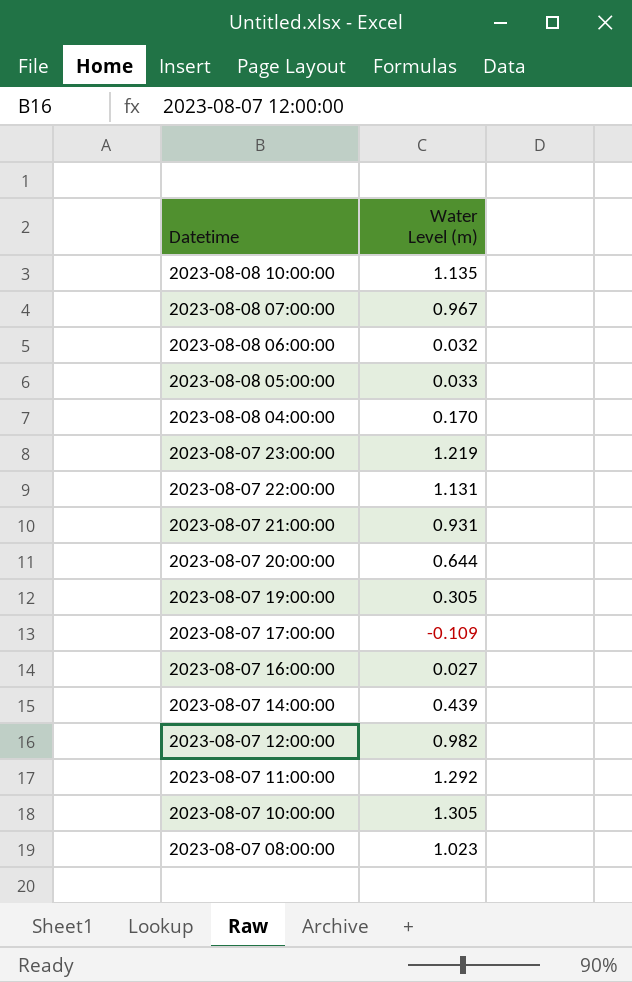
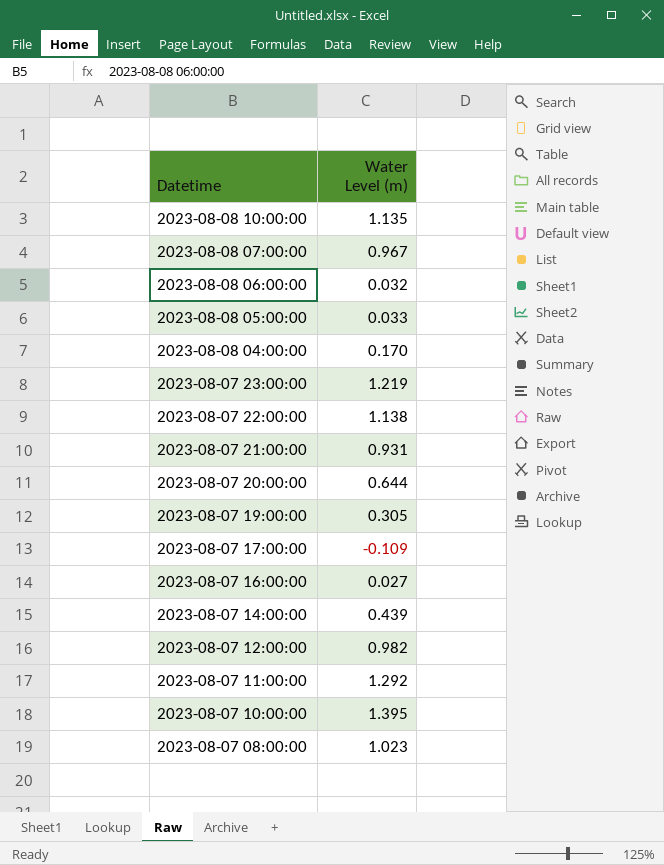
2023-08-07 22:00:00 | Water Level (m): 1.131 -> 1.138
2023-08-07 10:00:00 | Water Level (m): 1.305 -> 1.395

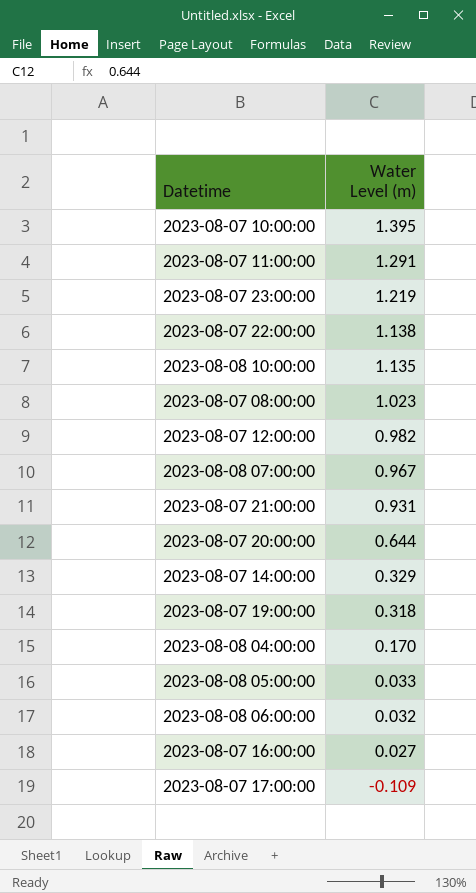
row order: Datetime descending -> Water Level (m) descending
2023-08-07 11:00:00 | Water Level (m): 1.292 -> 1.291
2023-08-07 14:00:00 | Water Level (m): 0.439 -> 0.329
2023-08-07 19:00:00 | Water Level (m): 0.305 -> 0.318

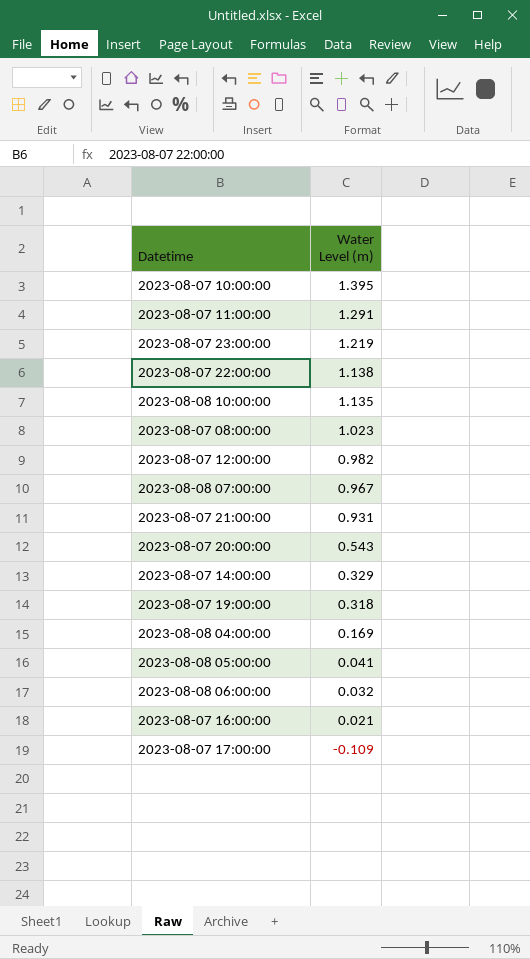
2023-08-07 20:00:00 | Water Level (m): 0.644 -> 0.543
2023-08-08 04:00:00 | Water Level (m): 0.170 -> 0.169
2023-08-08 05:00:00 | Water Level (m): 0.033 -> 0.041
2023-08-07 16:00:00 | Water Level (m): 0.027 -> 0.021

